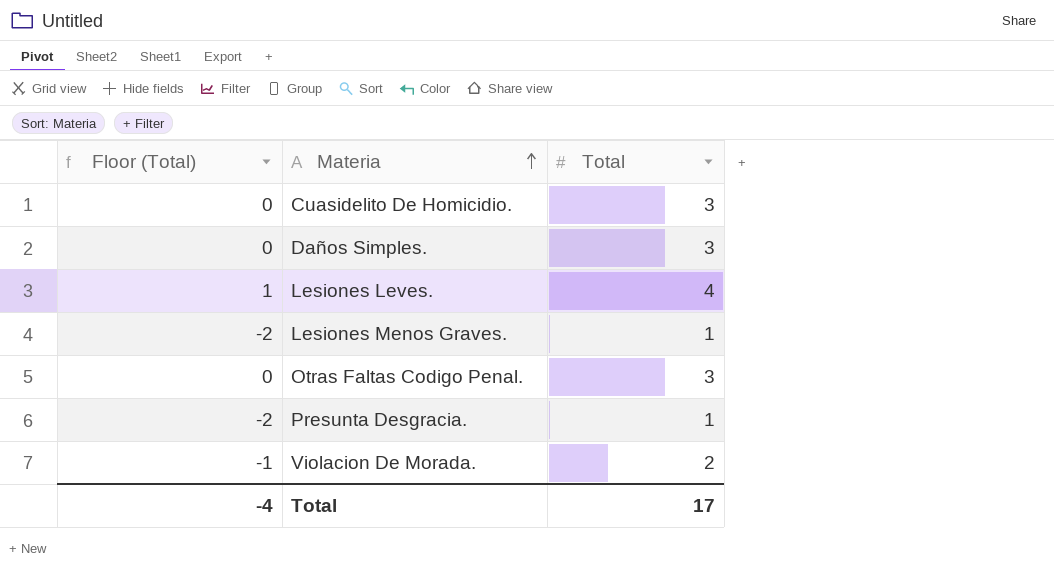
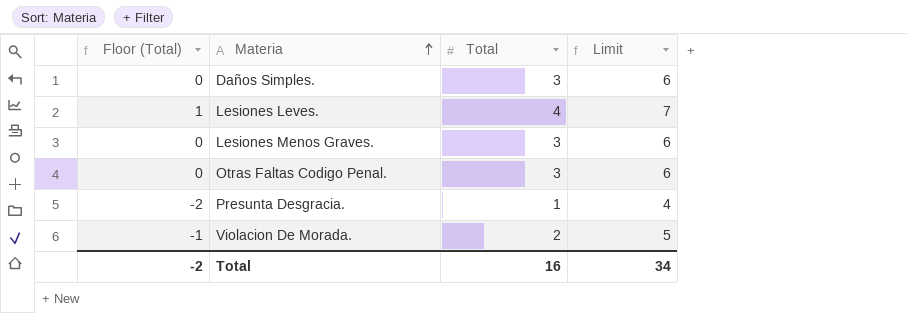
column Limit | formula: none -> [Total] + 3
row Cuasidelito De Homicidio.: 0 | 3 -> none
Lesiones Menos Graves. | Floor (Total): -2 -> 0
Lesiones Menos Graves. | Total: 1 -> 3
Total | Floor (Total): -4 -> -2
Total | Total: 17 -> 16

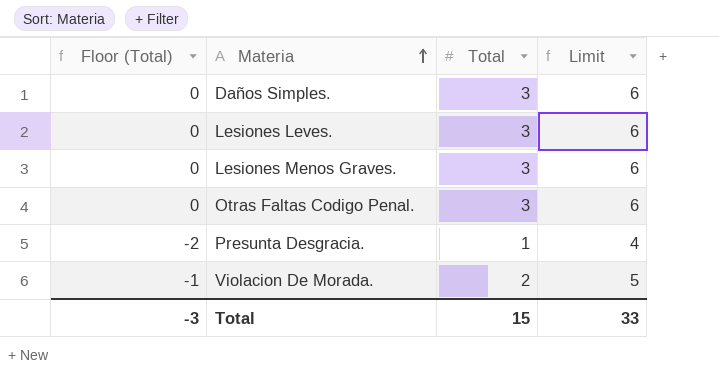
Lesiones Leves. | Floor (Total): 1 -> 0
Lesiones Leves. | Total: 4 -> 3
Lesiones Leves. | Limit: 7 -> 6
Total | Floor (Total): -2 -> -3
Total | Total: 16 -> 15
Total | Limit: 34 -> 33

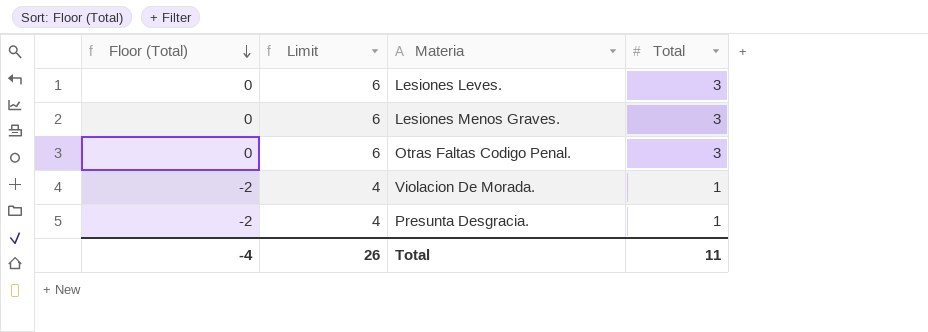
row order: Materia ascending -> Floor (Total) descending
column Limit | position: 4 -> 2
row Daños Simples.: 0 | 3 | 6 -> none
Violacion De Morada. | Floor (Total): -1 -> -2
Violacion De Morada. | Limit: 5 -> 4
Violacion De Morada. | Total: 2 -> 1
Total | Floor (Total): -3 -> -4
Total | Limit: 33 -> 26
Total | Total: 15 -> 11

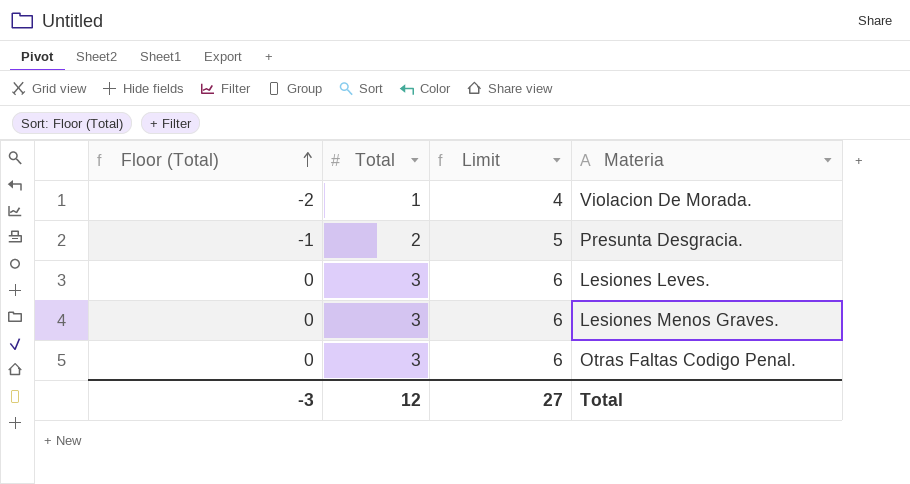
row order: Floor (Total) descending -> Floor (Total) ascending
column Total | position: 4 -> 2
Presunta Desgracia. | Floor (Total): -2 -> -1
Presunta Desgracia. | Total: 1 -> 2
Presunta Desgracia. | Limit: 4 -> 5
Total | Floor (Total): -4 -> -3
Total | Total: 11 -> 12
Total | Limit: 26 -> 27

